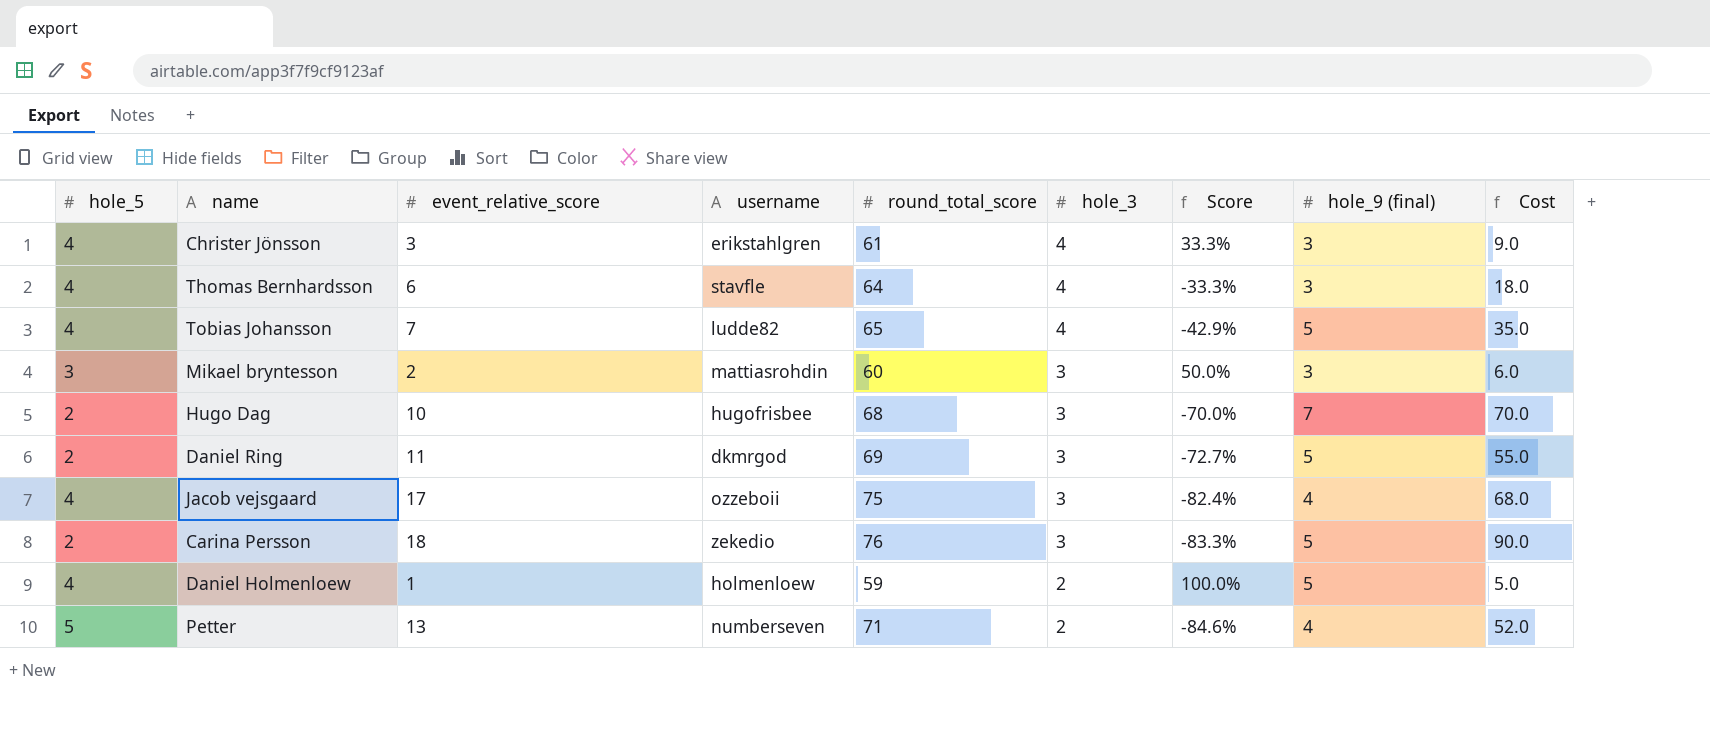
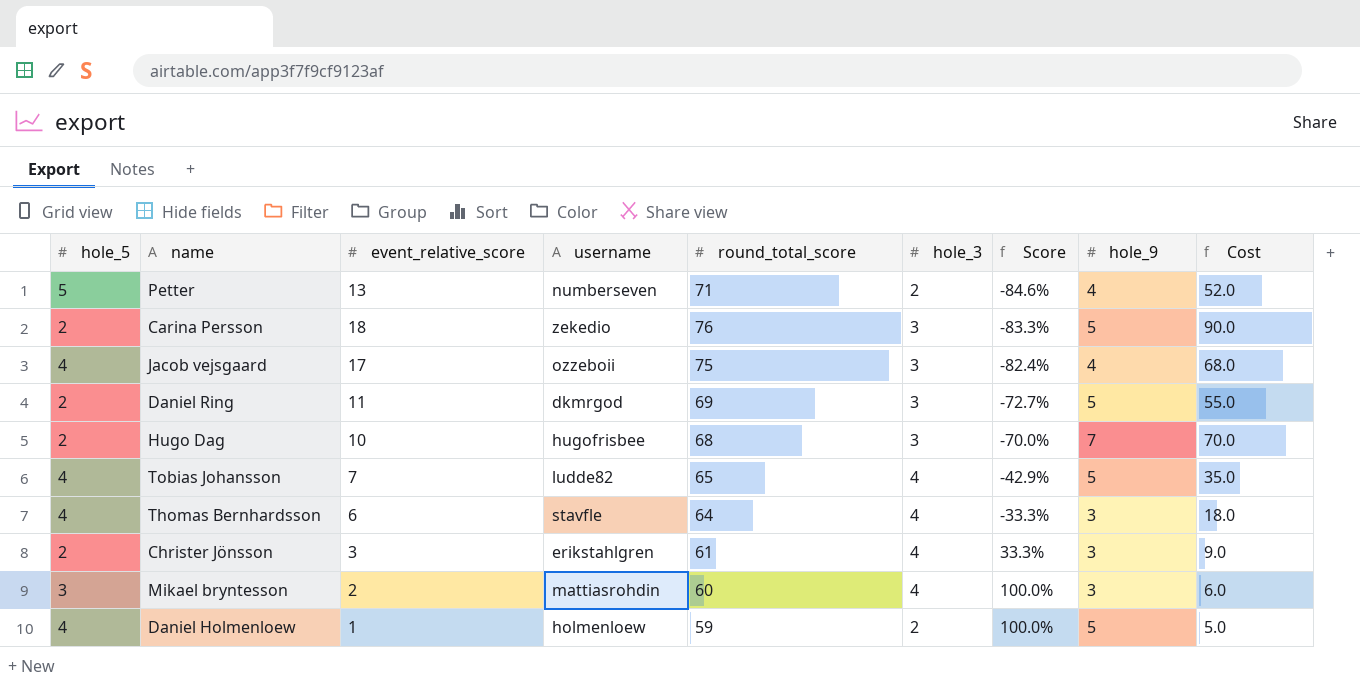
row order: hole_3 descending -> Score ascending
column name: hole_9 (final) -> hole_9
Christer Jönsson | hole_5: 4 -> 2
Mikael bryntesson | hole_3: 3 -> 4
Mikael bryntesson | Score: 50.0% -> 100.0%

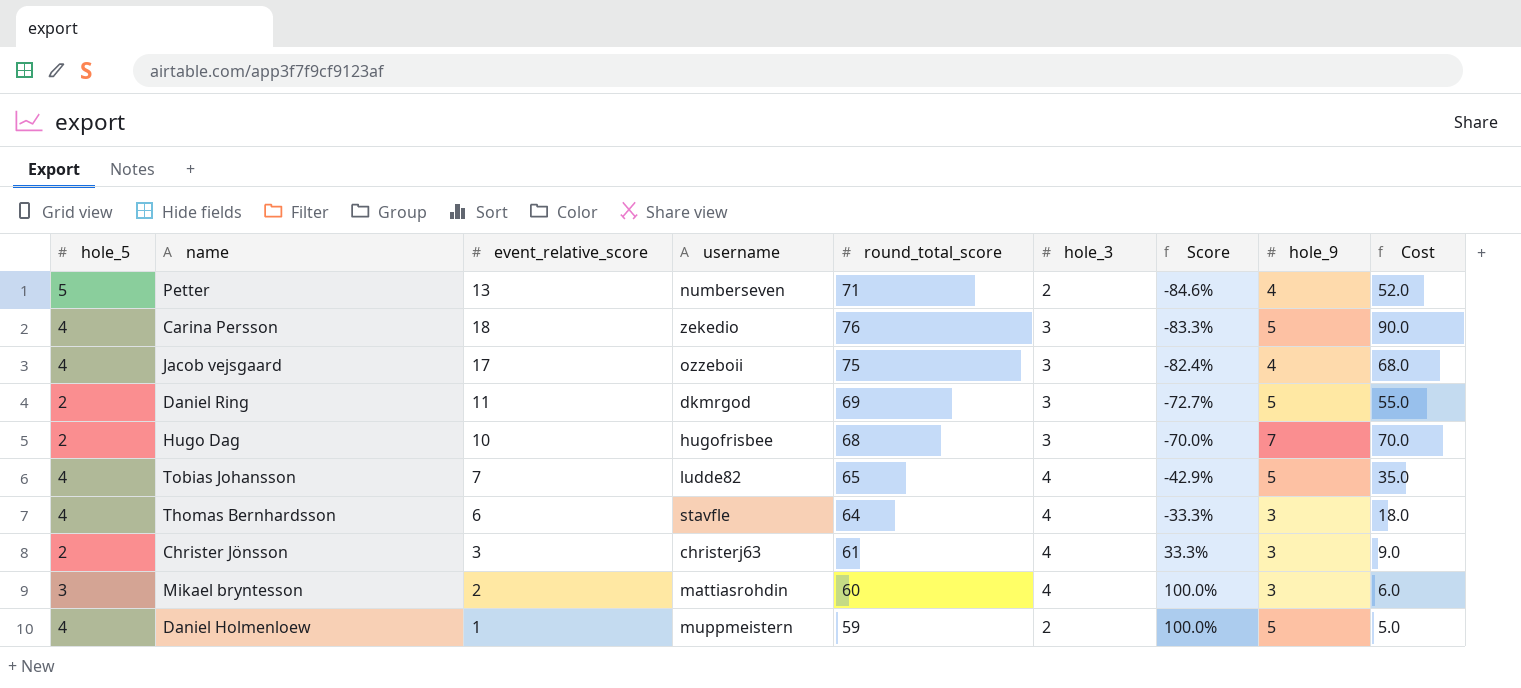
Carina Persson | hole_5: 2 -> 4
Christer Jönsson | username: erikstahlgren -> christerj63
Daniel Holmenloew | username: holmenloew -> muppmeistern

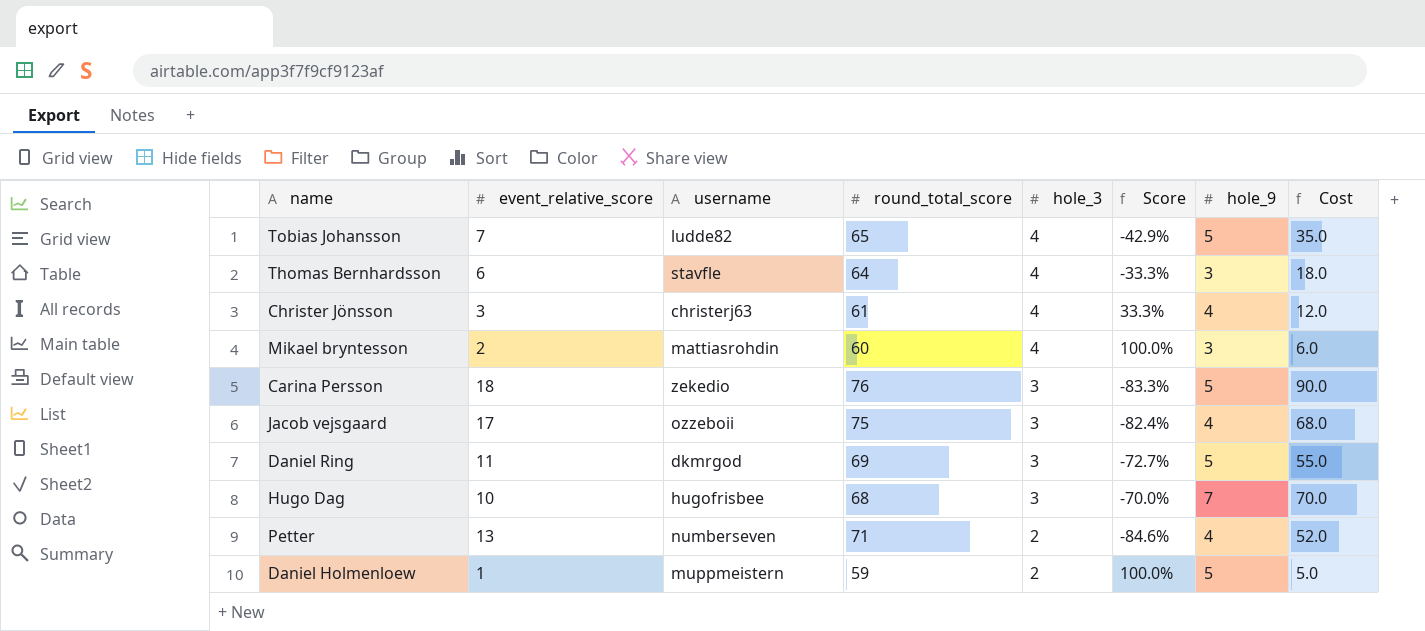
row order: Score ascending -> hole_3 descending
column hole_5 | position: 1 -> none
Christer Jönsson | hole_9: 3 -> 4
Christer Jönsson | Cost: 9.0 -> 12.0

